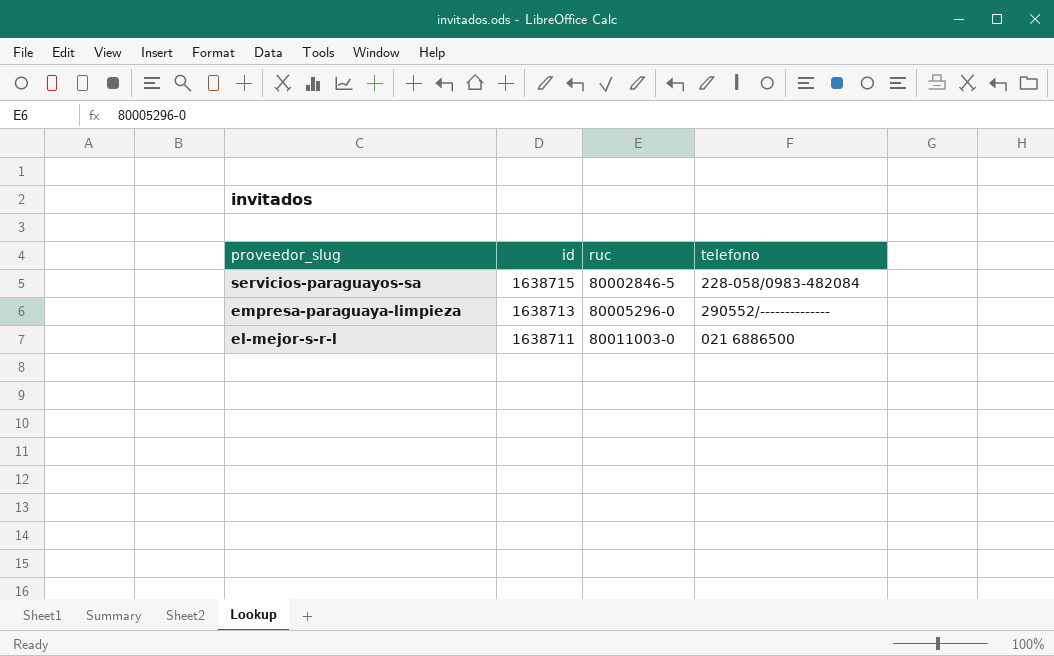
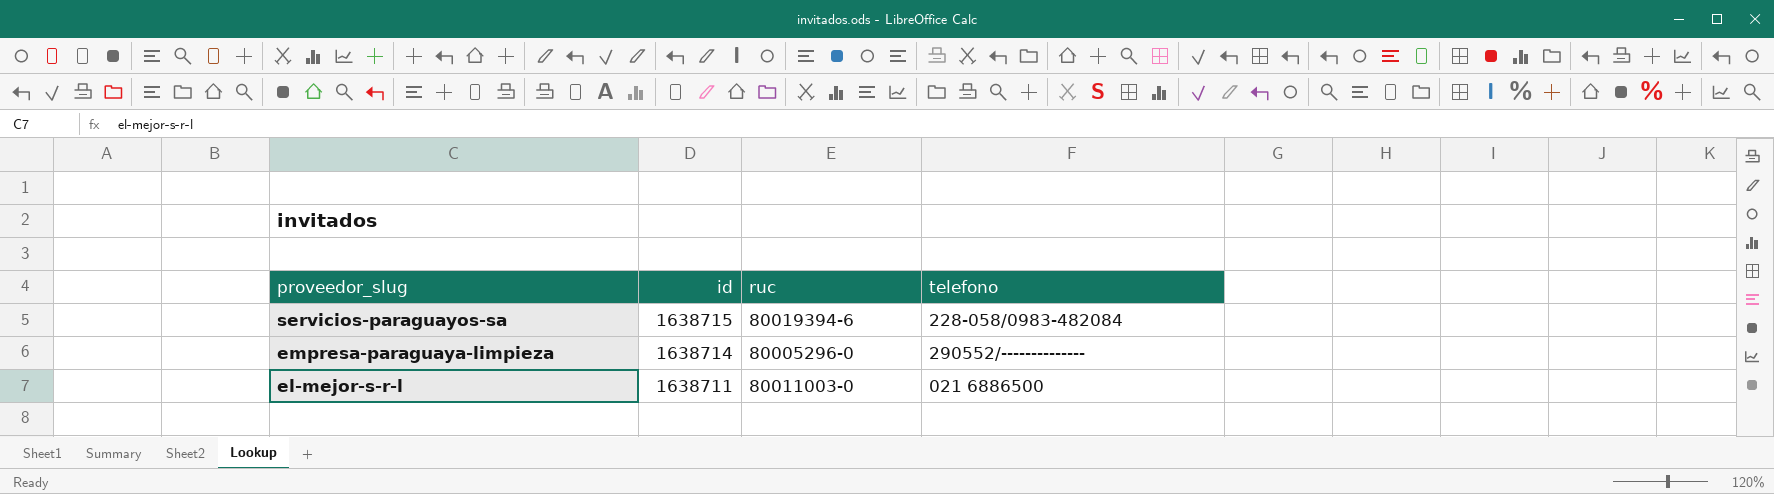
servicios-paraguayos-sa | ruc: 80002846-5 -> 80019394-6
empresa-paraguaya-limpieza | id: 1638713 -> 1638714

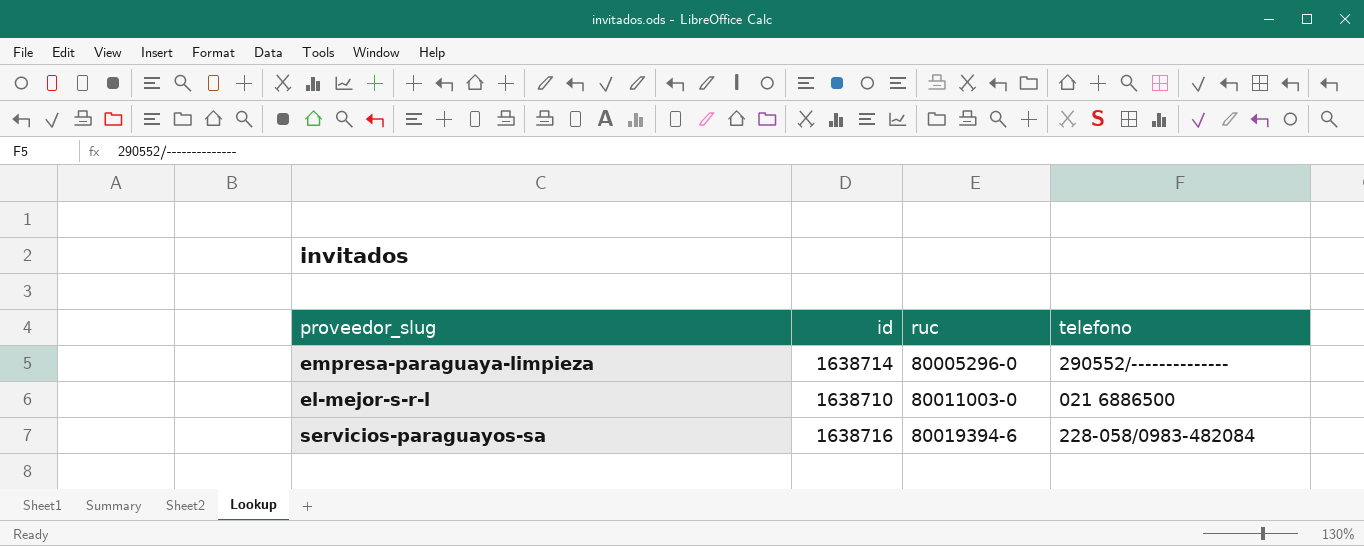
row order: proveedor_slug descending -> ruc ascending
el-mejor-s-r-l | id: 1638711 -> 1638710
servicios-paraguayos-sa | id: 1638715 -> 1638716

